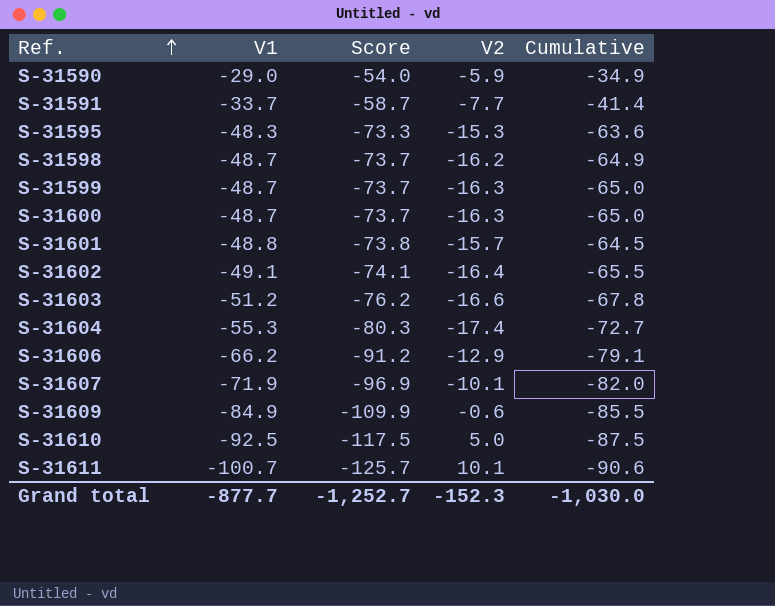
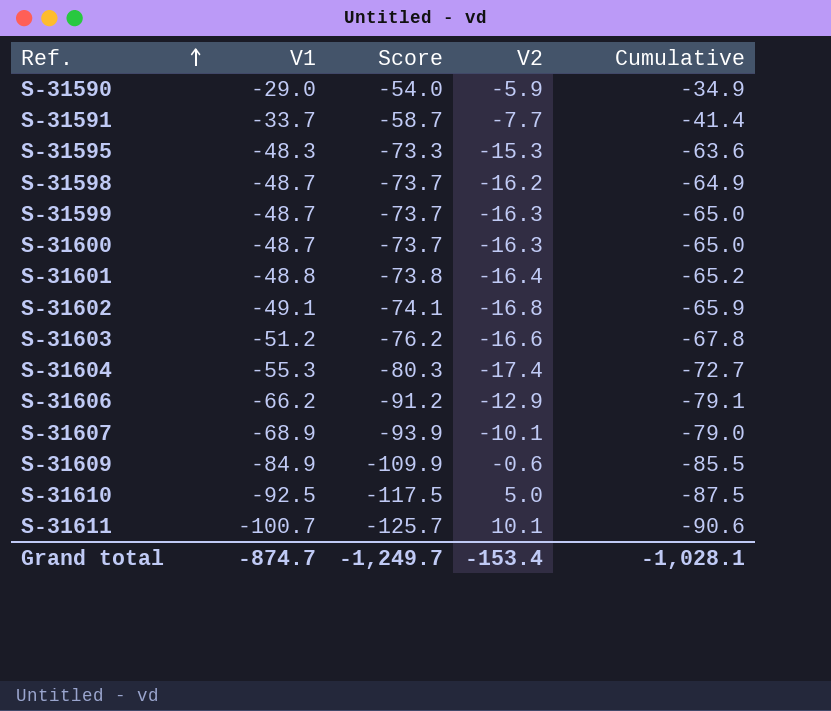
S-31601 | V2: -15.7 -> -16.4
S-31601 | Cumulative: -64.5 -> -65.2
S-31602 | V2: -16.4 -> -16.8
S-31602 | Cumulative: -65.5 -> -65.9
S-31607 | V1: -71.9 -> -68.9
S-31607 | Score: -96.9 -> -93.9
S-31607 | Cumulative: -82.0 -> -79.0
Grand total | V1: -877.7 -> -874.7
Grand total | Score: -1,252.7 -> -1,249.7
Grand total | V2: -152.3 -> -153.4
Grand total | Cumulative: -1,030.0 -> -1,028.1

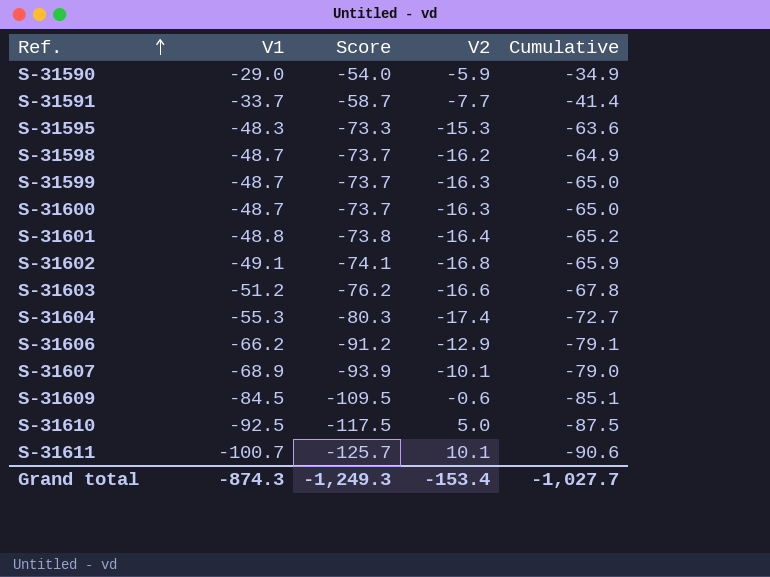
S-31609 | V1: -84.9 -> -84.5
S-31609 | Score: -109.9 -> -109.5
S-31609 | Cumulative: -85.5 -> -85.1
Grand total | V1: -874.7 -> -874.3
Grand total | Score: -1,249.7 -> -1,249.3
Grand total | Cumulative: -1,028.1 -> -1,027.7

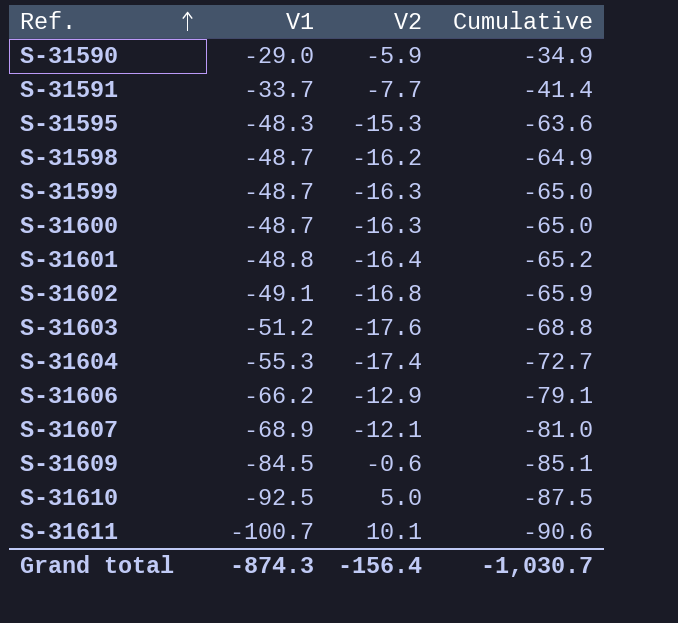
column Score | formula: [V1] - 25 -> none
S-31603 | V2: -16.6 -> -17.6
S-31603 | Cumulative: -67.8 -> -68.8
S-31607 | V2: -10.1 -> -12.1
S-31607 | Cumulative: -79.0 -> -81.0
Grand total | V2: -153.4 -> -156.4
Grand total | Cumulative: -1,027.7 -> -1,030.7

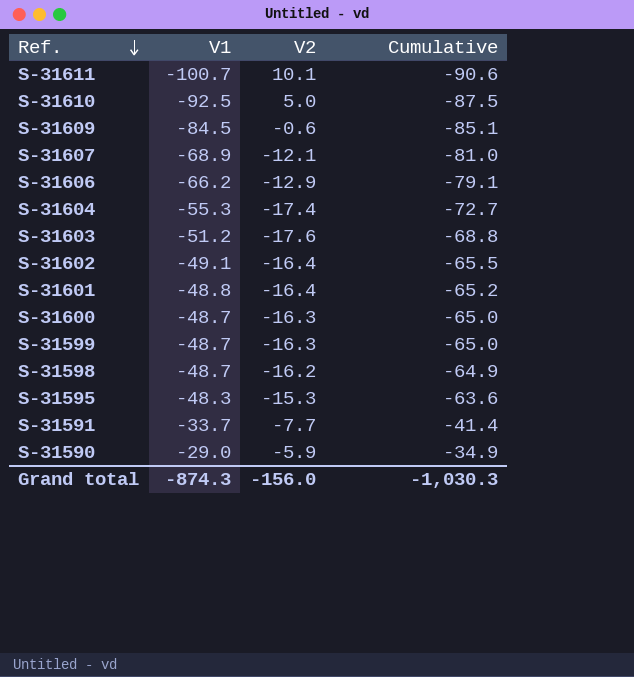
row order: Ref. ascending -> Ref. descending
S-31602 | V2: -16.8 -> -16.4
S-31602 | Cumulative: -65.9 -> -65.5
Grand total | V2: -156.4 -> -156.0
Grand total | Cumulative: -1,030.7 -> -1,030.3

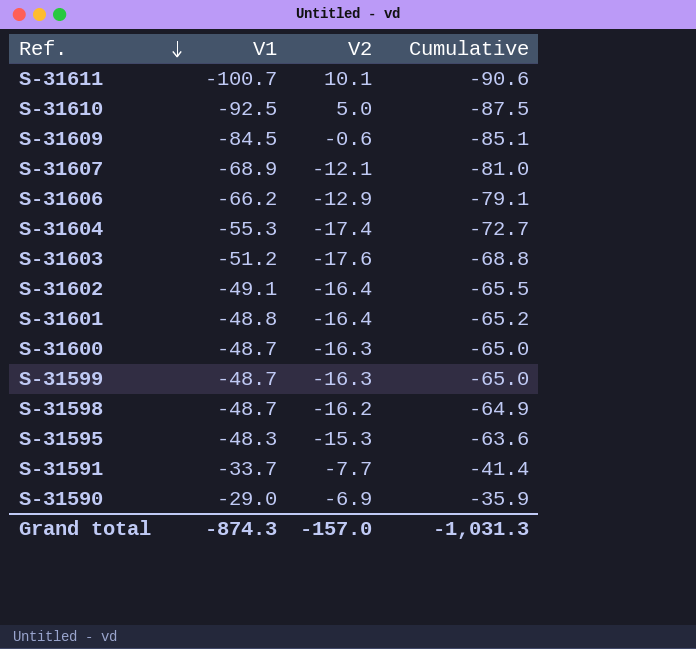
S-31590 | V2: -5.9 -> -6.9
S-31590 | Cumulative: -34.9 -> -35.9
Grand total | V2: -156.0 -> -157.0
Grand total | Cumulative: -1,030.3 -> -1,031.3

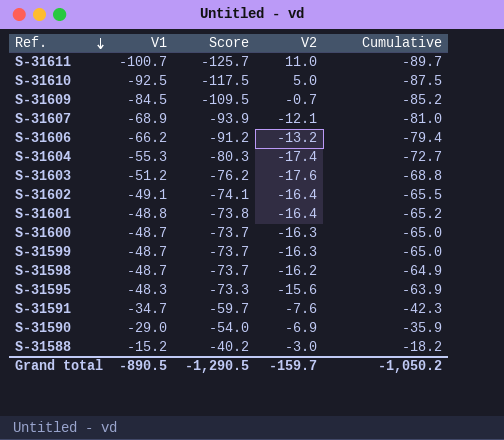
column Score | formula: none -> [V1] - 25
S-31611 | V2: 10.1 -> 11.0
S-31611 | Cumulative: -90.6 -> -89.7
S-31609 | V2: -0.6 -> -0.7
S-31609 | Cumulative: -85.1 -> -85.2
S-31606 | V2: -12.9 -> -13.2
S-31606 | Cumulative: -79.1 -> -79.4
S-31595 | V2: -15.3 -> -15.6
S-31595 | Cumulative: -63.6 -> -63.9
S-31591 | V1: -33.7 -> -34.7
S-31591 | V2: -7.7 -> -7.6
S-31591 | Cumulative: -41.4 -> -42.3
row S-31588: none -> -15.2 | -40.2 | -3.0 | -18.2
Grand total | V1: -874.3 -> -890.5
Grand total | V2: -157.0 -> -159.7
Grand total | Cumulative: -1,031.3 -> -1,050.2

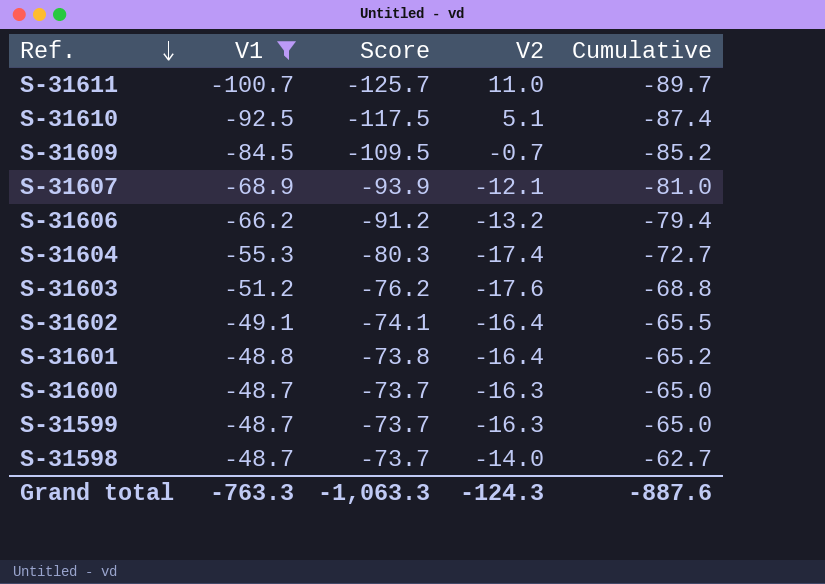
filter: none -> V1 <= -48.7
S-31610 | V2: 5.0 -> 5.1
S-31610 | Cumulative: -87.5 -> -87.4
S-31598 | V2: -16.2 -> -14.0
S-31598 | Cumulative: -64.9 -> -62.7
Grand total | V1: -890.5 -> -763.3
Grand total | Score: -1,290.5 -> -1,063.3
Grand total | V2: -159.7 -> -124.3
Grand total | Cumulative: -1,050.2 -> -887.6

